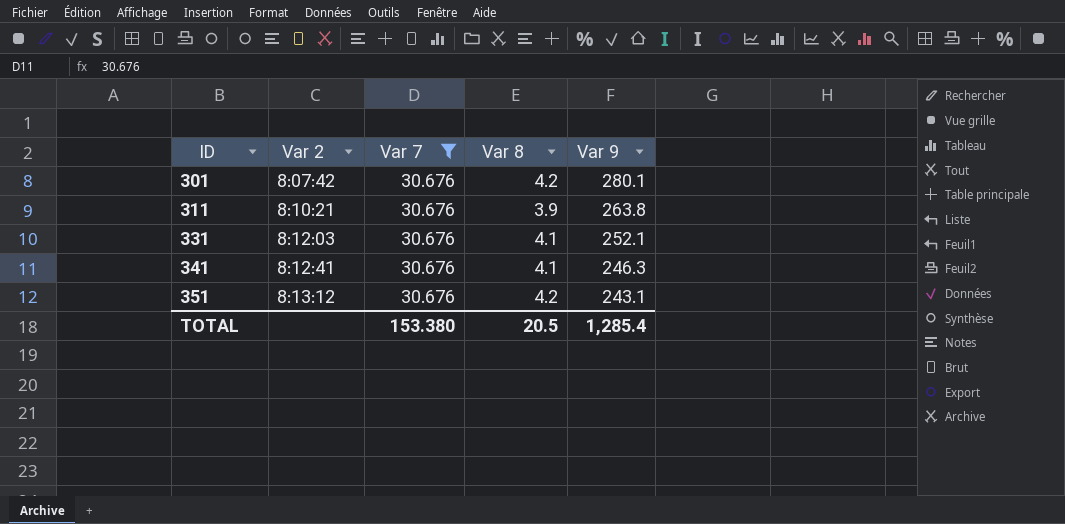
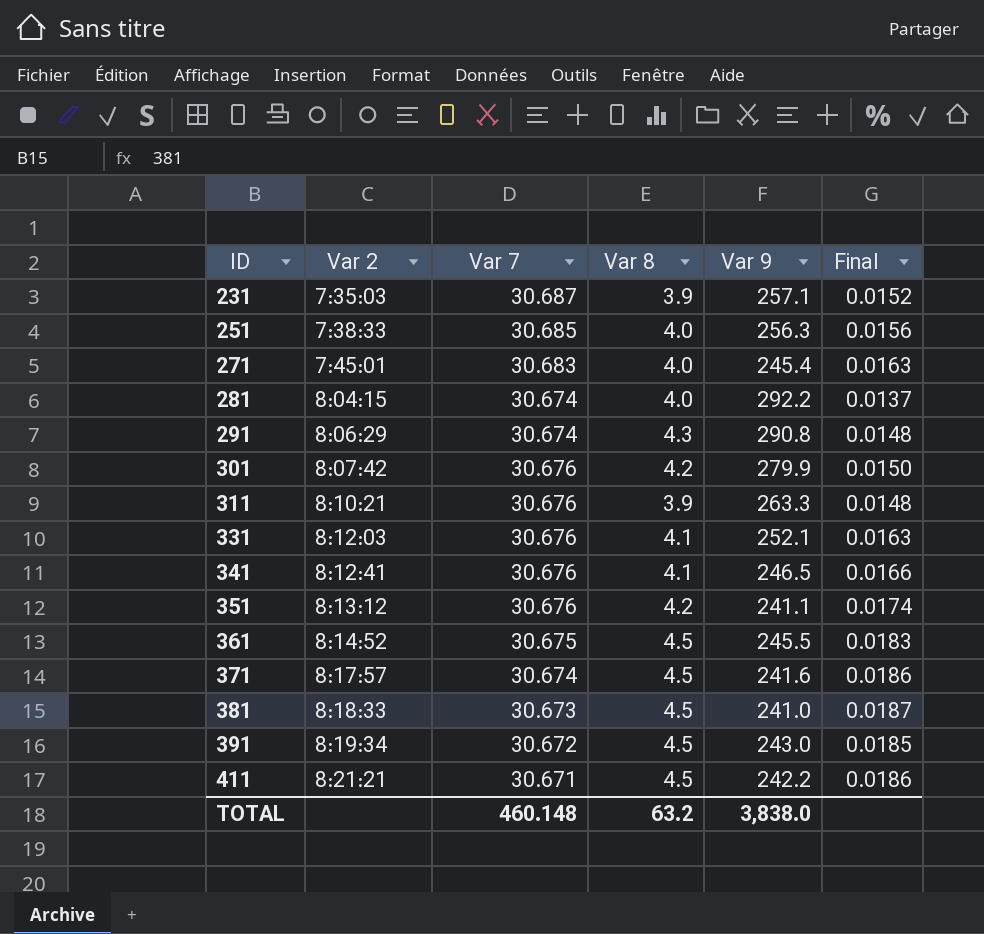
filter: Var 7 = 30.676 -> none
column Final | formula: none -> [Var 8] / [Var 9]
301 | Var 9: 280.1 -> 279.9
311 | Var 9: 263.8 -> 263.3
341 | Var 9: 246.3 -> 246.5
351 | Var 9: 243.1 -> 241.1
TOTAL | Var 7: 153.380 -> 460.148
TOTAL | Var 8: 20.5 -> 63.2
TOTAL | Var 9: 1,285.4 -> 3,838.0

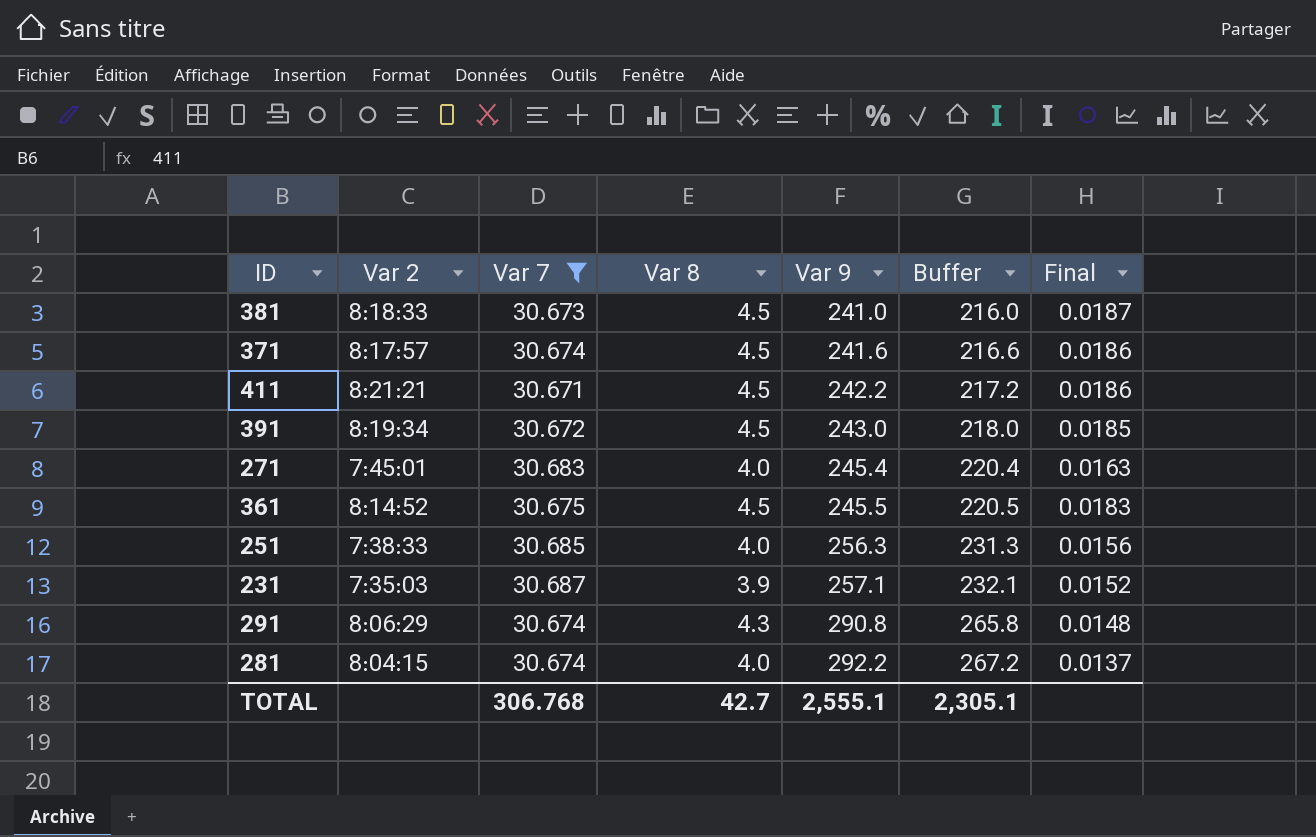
filter: none -> Var 7 != 30.676
row order: ID ascending -> Var 9 ascending
column Buffer | formula: none -> [Var 9] - 25
TOTAL | Var 7: 460.148 -> 306.768
TOTAL | Var 8: 63.2 -> 42.7
TOTAL | Var 9: 3,838.0 -> 2,555.1

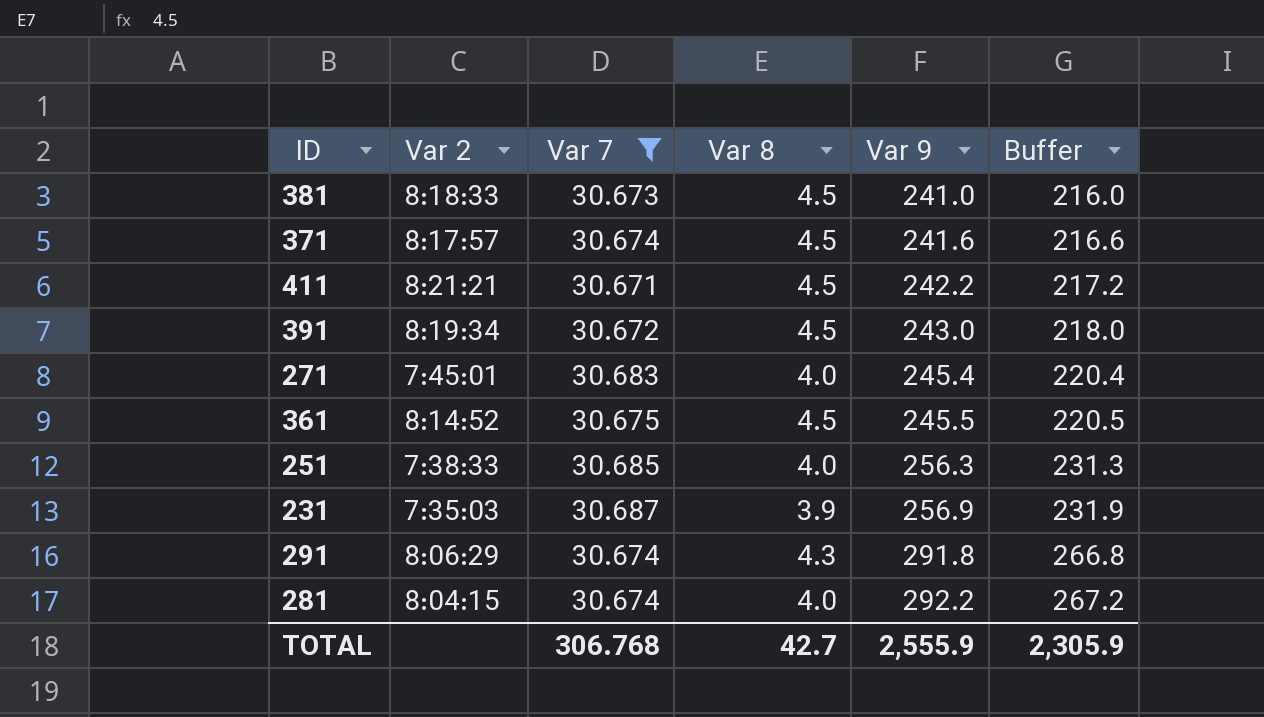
column Final | formula: [Var 8] / [Var 9] -> none
231 | Var 9: 257.1 -> 256.9
231 | Buffer: 232.1 -> 231.9
291 | Var 9: 290.8 -> 291.8
291 | Buffer: 265.8 -> 266.8
TOTAL | Var 9: 2,555.1 -> 2,555.9
TOTAL | Buffer: 2,305.1 -> 2,305.9

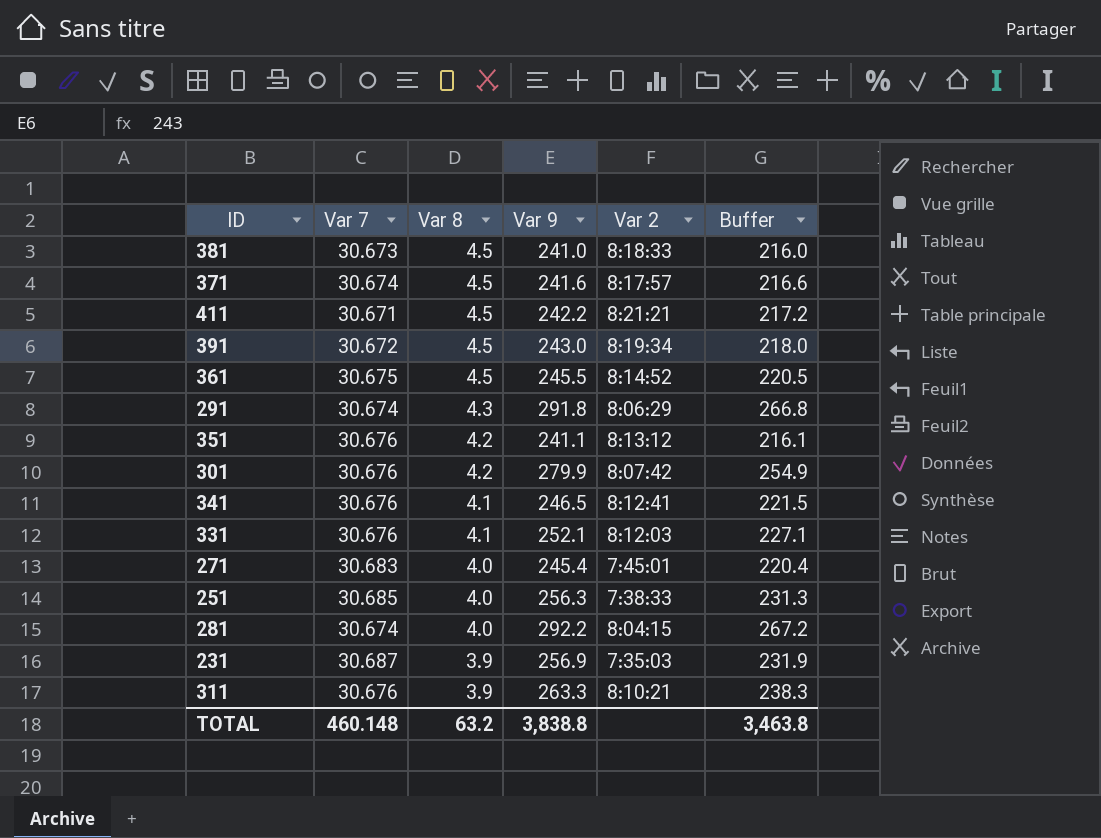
filter: Var 7 != 30.676 -> none
row order: Var 9 ascending -> Var 8 descending
column Var 2 | position: 2 -> 5
TOTAL | Var 7: 306.768 -> 460.148
TOTAL | Var 8: 42.7 -> 63.2
TOTAL | Var 9: 2,555.9 -> 3,838.8
TOTAL | Buffer: 2,305.9 -> 3,463.8

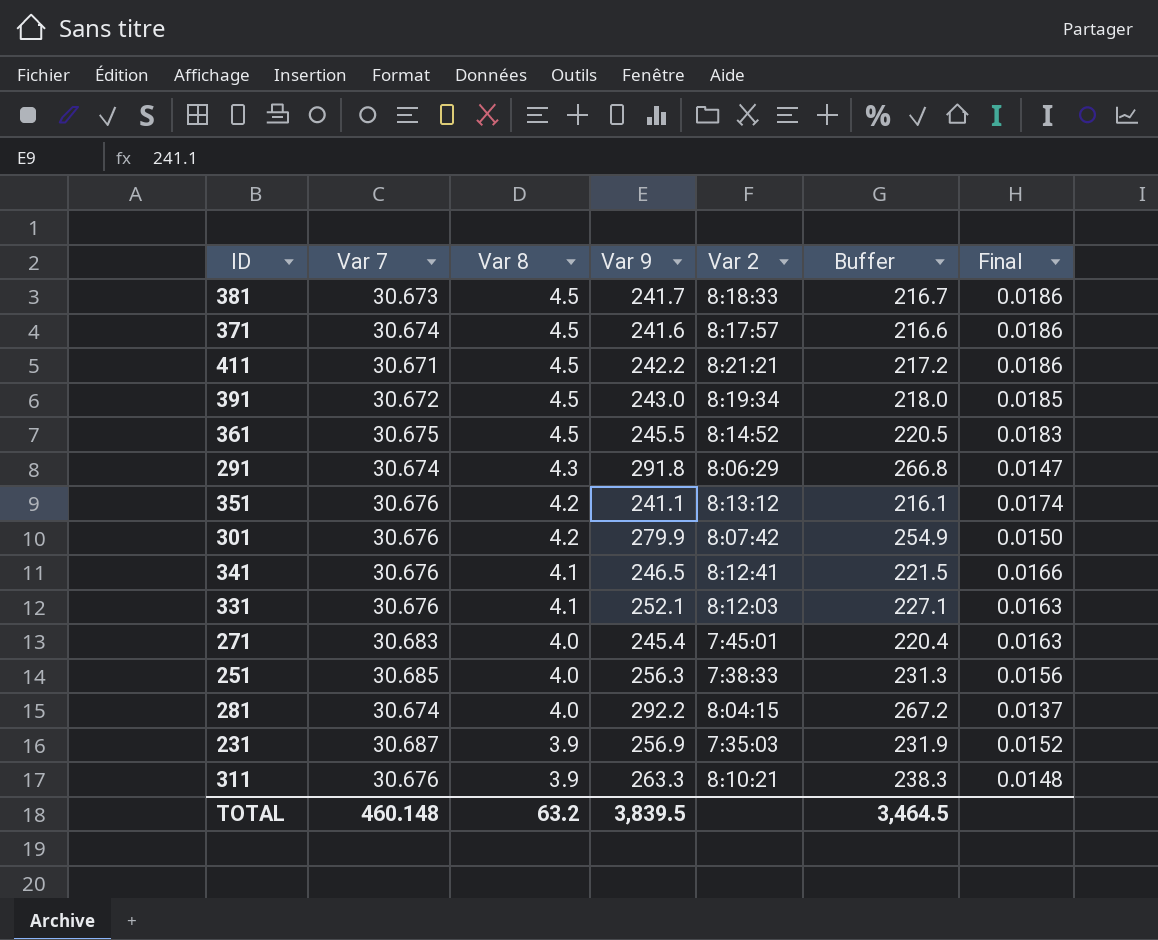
column Final | formula: none -> [Var 8] / [Var 9]
381 | Var 9: 241.0 -> 241.7
381 | Buffer: 216.0 -> 216.7
TOTAL | Var 9: 3,838.8 -> 3,839.5
TOTAL | Buffer: 3,463.8 -> 3,464.5

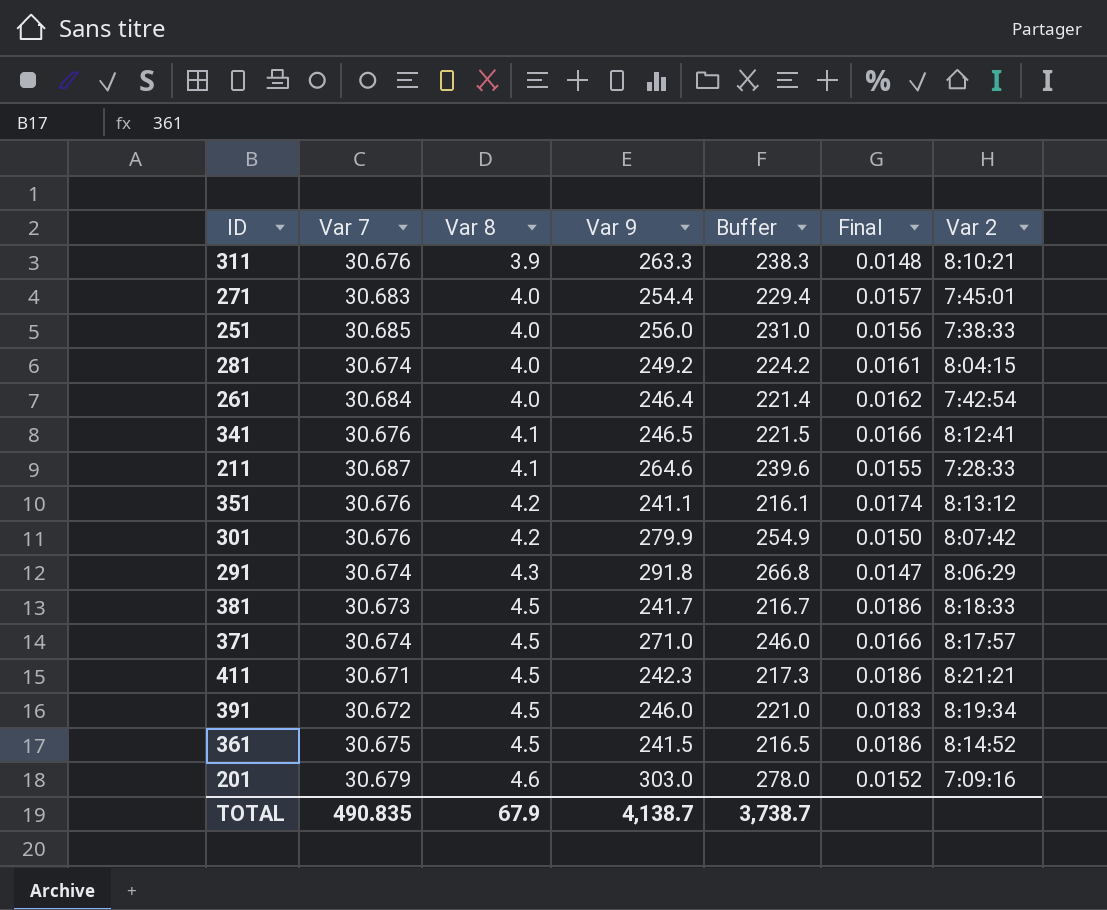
row order: Var 8 descending -> Var 8 ascending
column Var 2 | position: 5 -> 7
row 331: 30.676 | 4.1 | 252.1 | 8:12:03 | 227.1 | 0.0163 -> none
row 231: 30.687 | 3.9 | 256.9 | 7:35:03 | 231.9 | 0.0152 -> none
271 | Var 9: 245.4 -> 254.4
271 | Buffer: 220.4 -> 229.4
271 | Final: 0.0163 -> 0.0157
251 | Var 9: 256.3 -> 256.0
251 | Buffer: 231.3 -> 231.0
281 | Var 9: 292.2 -> 249.2
281 | Buffer: 267.2 -> 224.2
281 | Final: 0.0137 -> 0.0161
row 261: none -> 30.684 | 4.0 | 246.4 | 221.4 | 0.0162 | 7:42:54
row 211: none -> 30.687 | 4.1 | 264.6 | 239.6 | 0.0155 | 7:28:33
371 | Var 9: 241.6 -> 271.0
371 | Buffer: 216.6 -> 246.0
371 | Final: 0.0186 -> 0.0166
411 | Var 9: 242.2 -> 242.3
411 | Buffer: 217.2 -> 217.3
391 | Var 9: 243.0 -> 246.0
391 | Buffer: 218.0 -> 221.0
391 | Final: 0.0185 -> 0.0183
361 | Var 9: 245.5 -> 241.5
361 | Buffer: 220.5 -> 216.5
361 | Final: 0.0183 -> 0.0186
row 201: none -> 30.679 | 4.6 | 303.0 | 278.0 | 0.0152 | 7:09:16
TOTAL | Var 7: 460.148 -> 490.835
TOTAL | Var 8: 63.2 -> 67.9
TOTAL | Var 9: 3,839.5 -> 4,138.7
TOTAL | Buffer: 3,464.5 -> 3,738.7

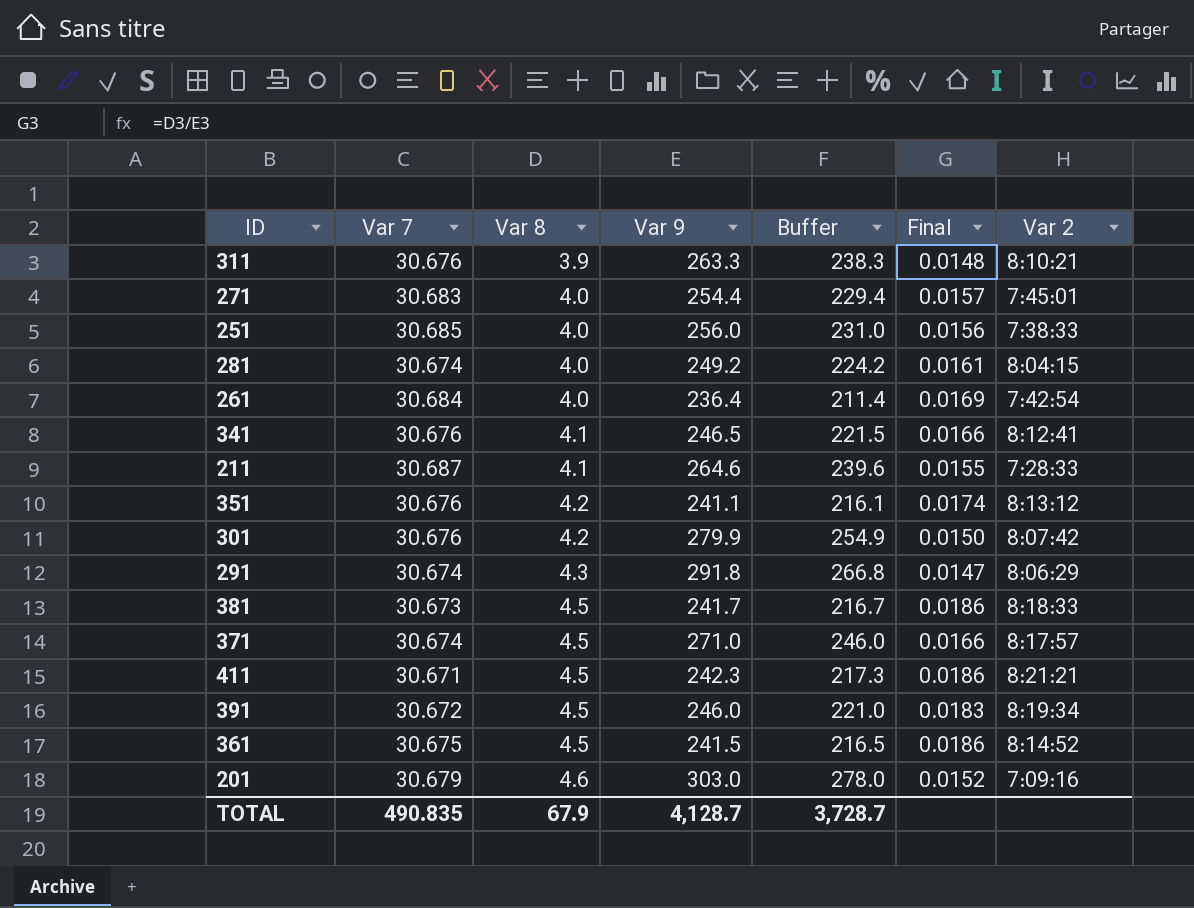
261 | Var 9: 246.4 -> 236.4
261 | Buffer: 221.4 -> 211.4
261 | Final: 0.0162 -> 0.0169
TOTAL | Var 9: 4,138.7 -> 4,128.7
TOTAL | Buffer: 3,738.7 -> 3,728.7

